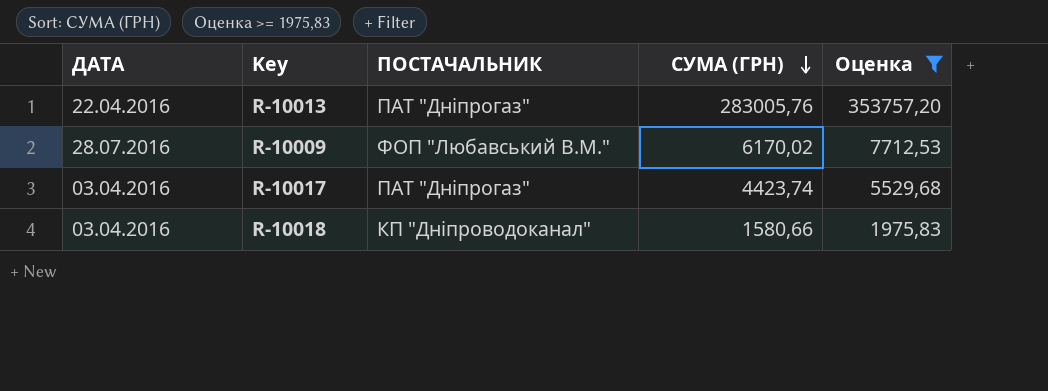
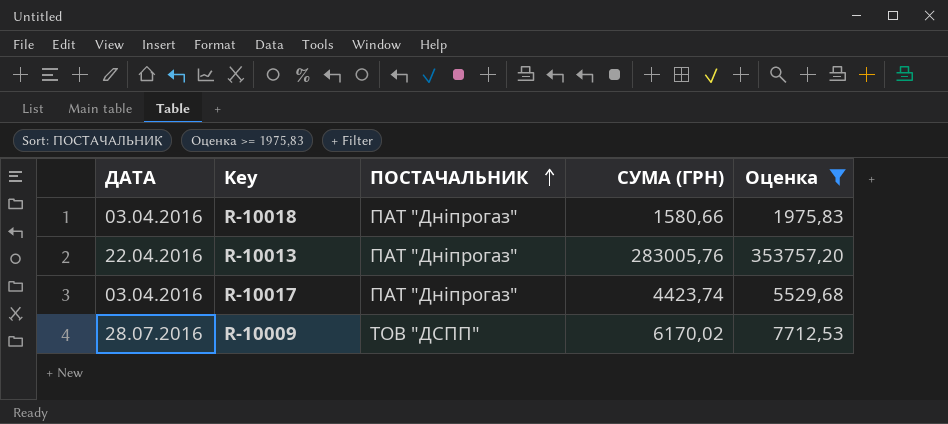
row order: СУМА (ГРН) descending -> ПОСТАЧАЛЬНИК ascending
R-10018 | ПОСТАЧАЛЬНИК: КП "Дніпроводоканал" -> ПАТ "Дніпрогаз"
R-10009 | ПОСТАЧАЛЬНИК: ФОП "Любавський В.М." -> ТОВ "ДСПП"

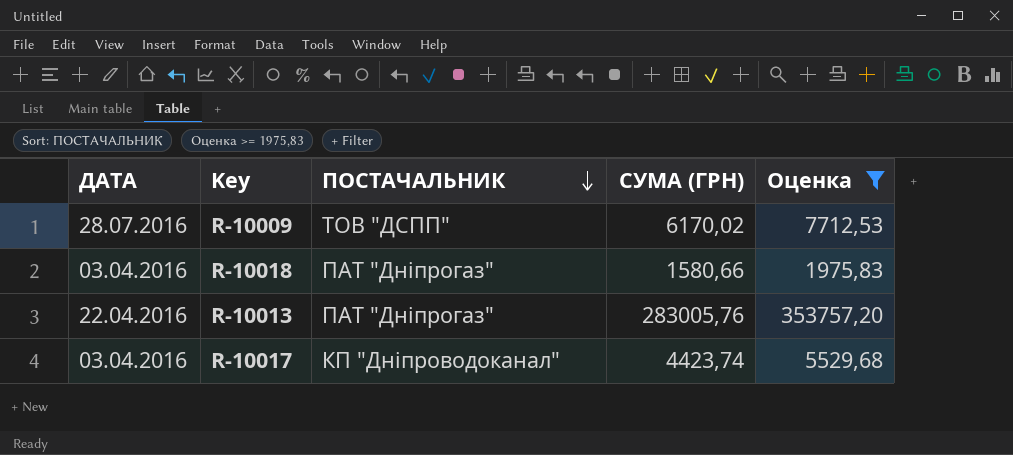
row order: ПОСТАЧАЛЬНИК ascending -> ПОСТАЧАЛЬНИК descending
R-10017 | ПОСТАЧАЛЬНИК: ПАТ "Дніпрогаз" -> КП "Дніпроводоканал"

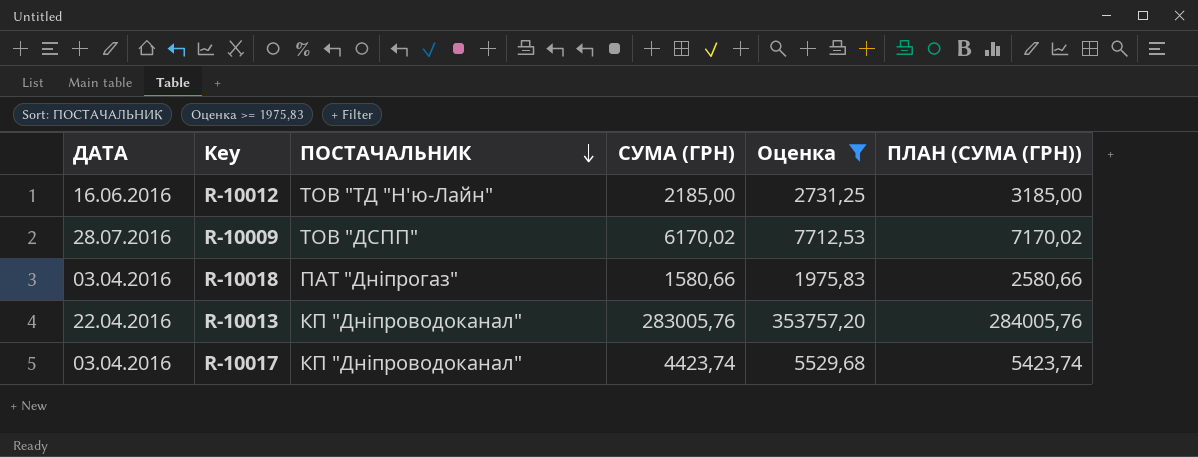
column ПЛАН (СУМА (ГРН)) | formula: none -> [СУМА (ГРН)] + 1000
row R-10012: none -> 16.06.2016 | ТОВ "ТД "Н'ю-Лайн" | 2185,00 | 2731,25 | 3185,00
R-10013 | ПОСТАЧАЛЬНИК: ПАТ "Дніпрогаз" -> КП "Дніпроводоканал"

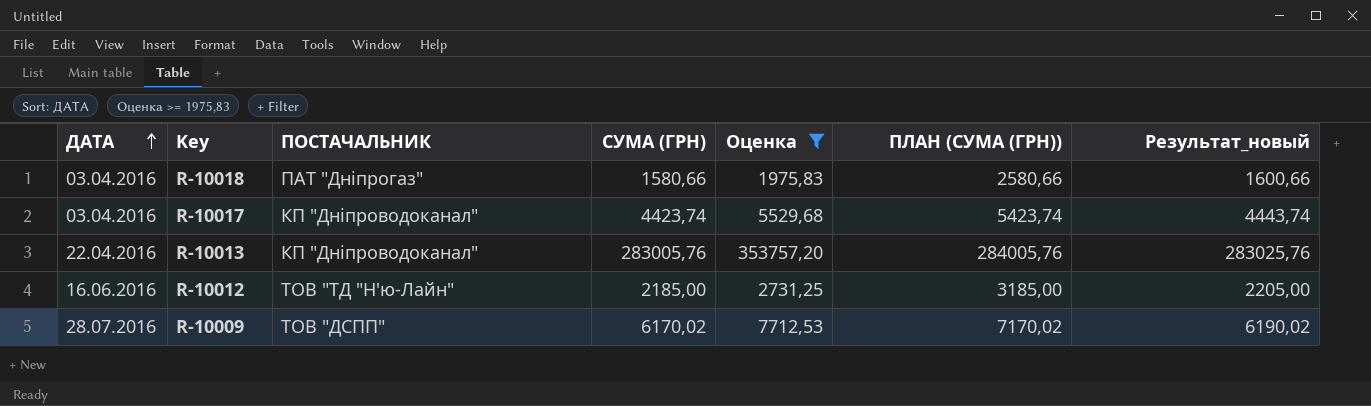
row order: ПОСТАЧАЛЬНИК descending -> ДАТА ascending
column Результат_новый | formula: none -> [СУМА (ГРН)] + 20

